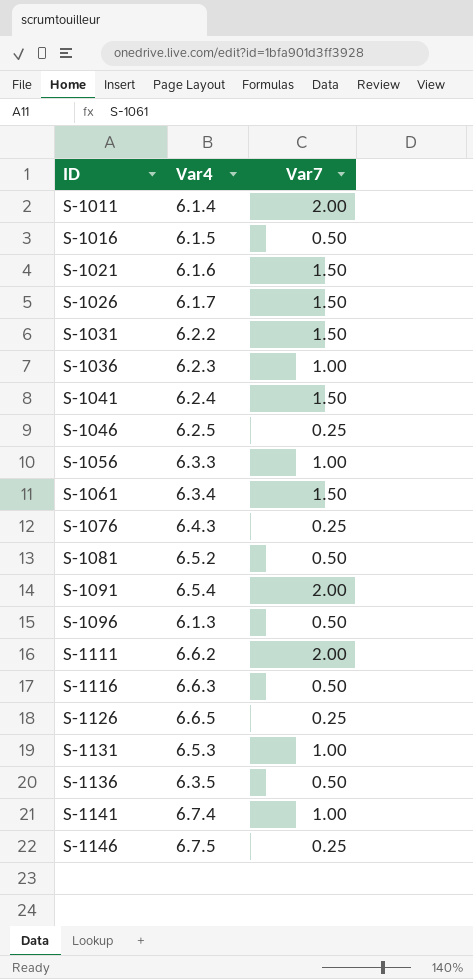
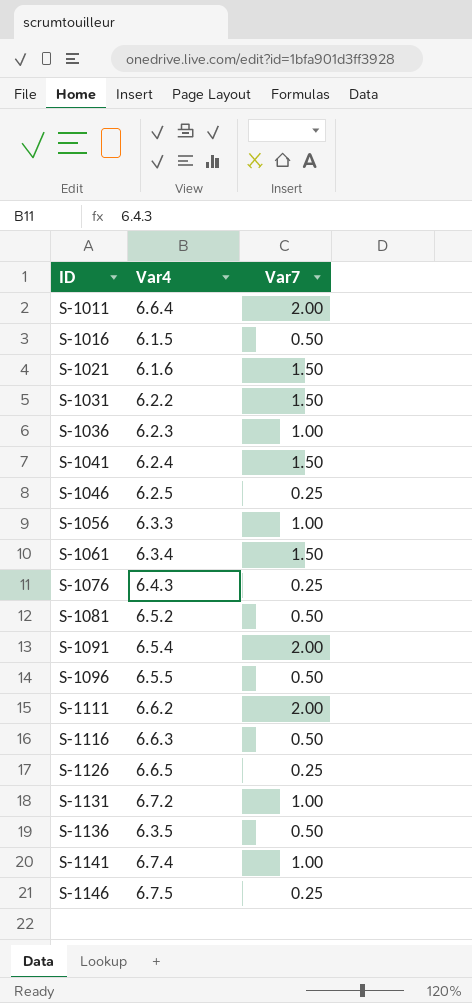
row S-1026: 6.1.7 | 1.50 -> none
S-1011 | Var4: 6.1.4 -> 6.6.4
S-1096 | Var4: 6.1.3 -> 6.5.5
S-1131 | Var4: 6.5.3 -> 6.7.2

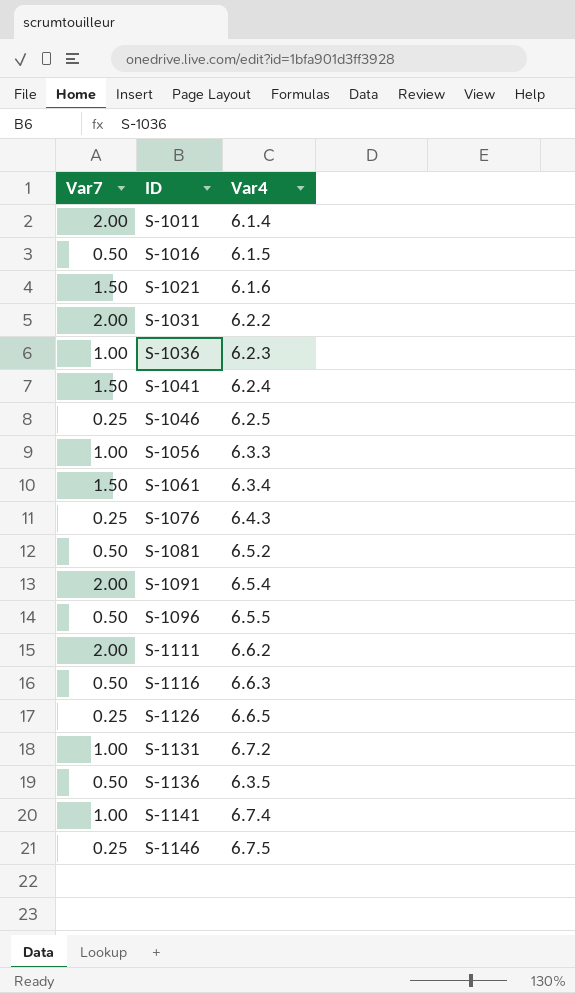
column Var7 | position: 3 -> 1
S-1011 | Var4: 6.6.4 -> 6.1.4
S-1031 | Var7: 1.50 -> 2.00

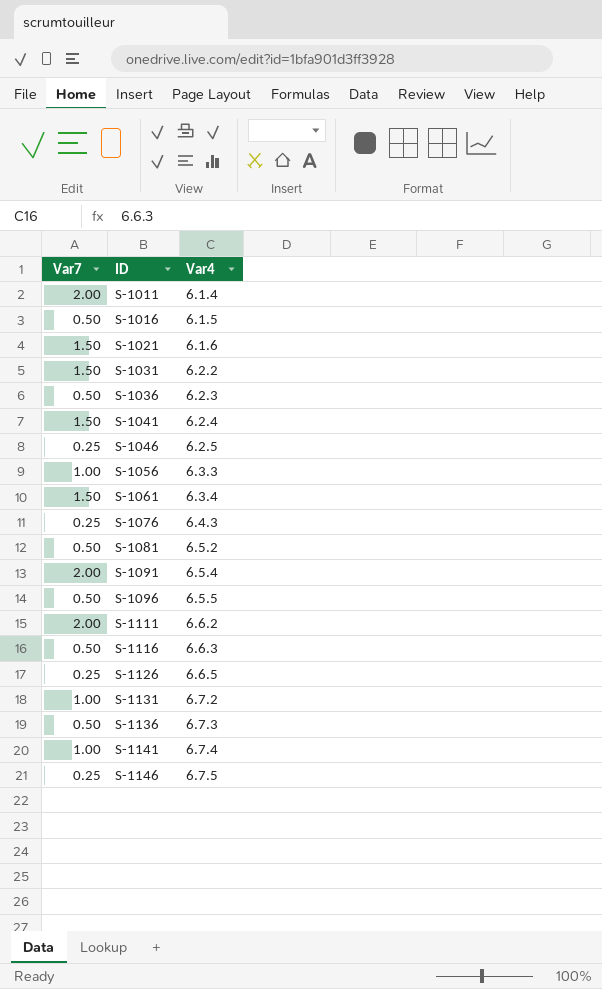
S-1031 | Var7: 2.00 -> 1.50
S-1036 | Var7: 1.00 -> 0.50
S-1136 | Var4: 6.3.5 -> 6.7.3

